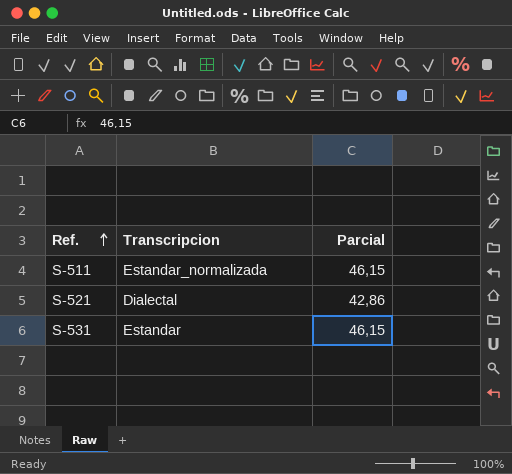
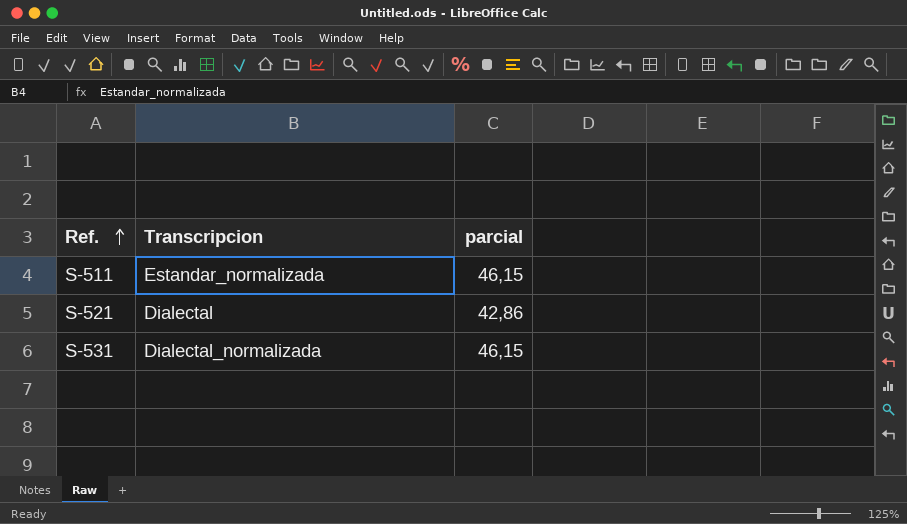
column name: Parcial -> parcial
S-531 | Transcripcion: Estandar -> Dialectal_normalizada

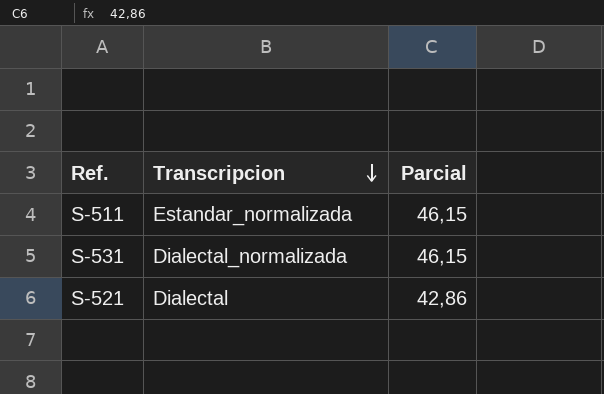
row order: Ref. ascending -> Transcripcion descending
column name: parcial -> Parcial

